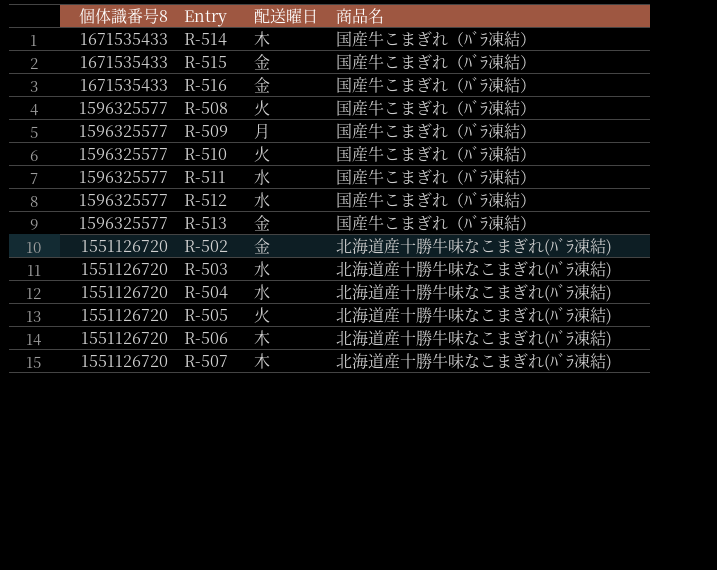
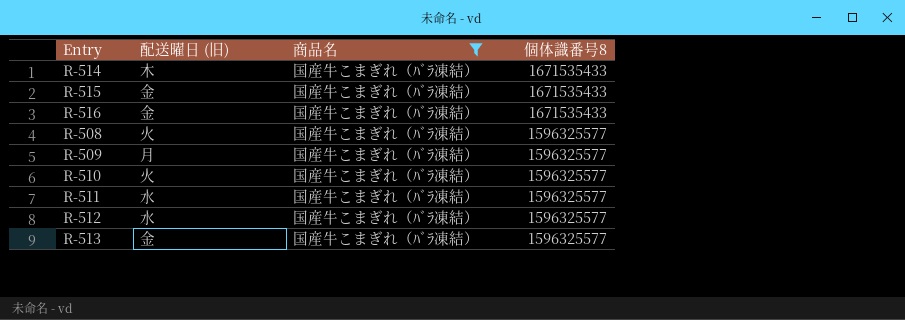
filter: none -> 商品名 = 国産牛こまぎれ（ﾊﾞﾗ凍結）
column name: 配送曜日 -> 配送曜日 (旧)
column 個体識番号8 | position: 1 -> 4

